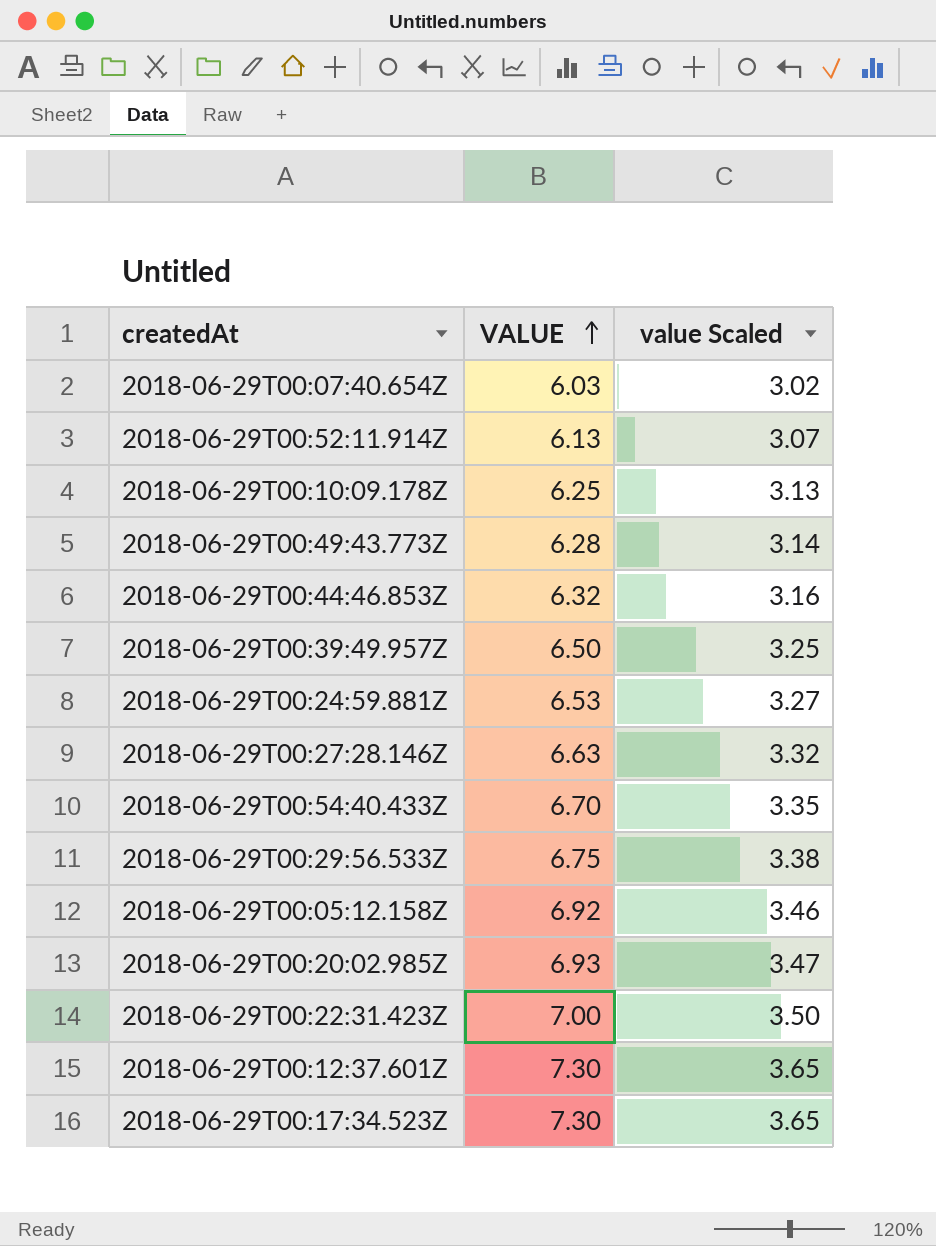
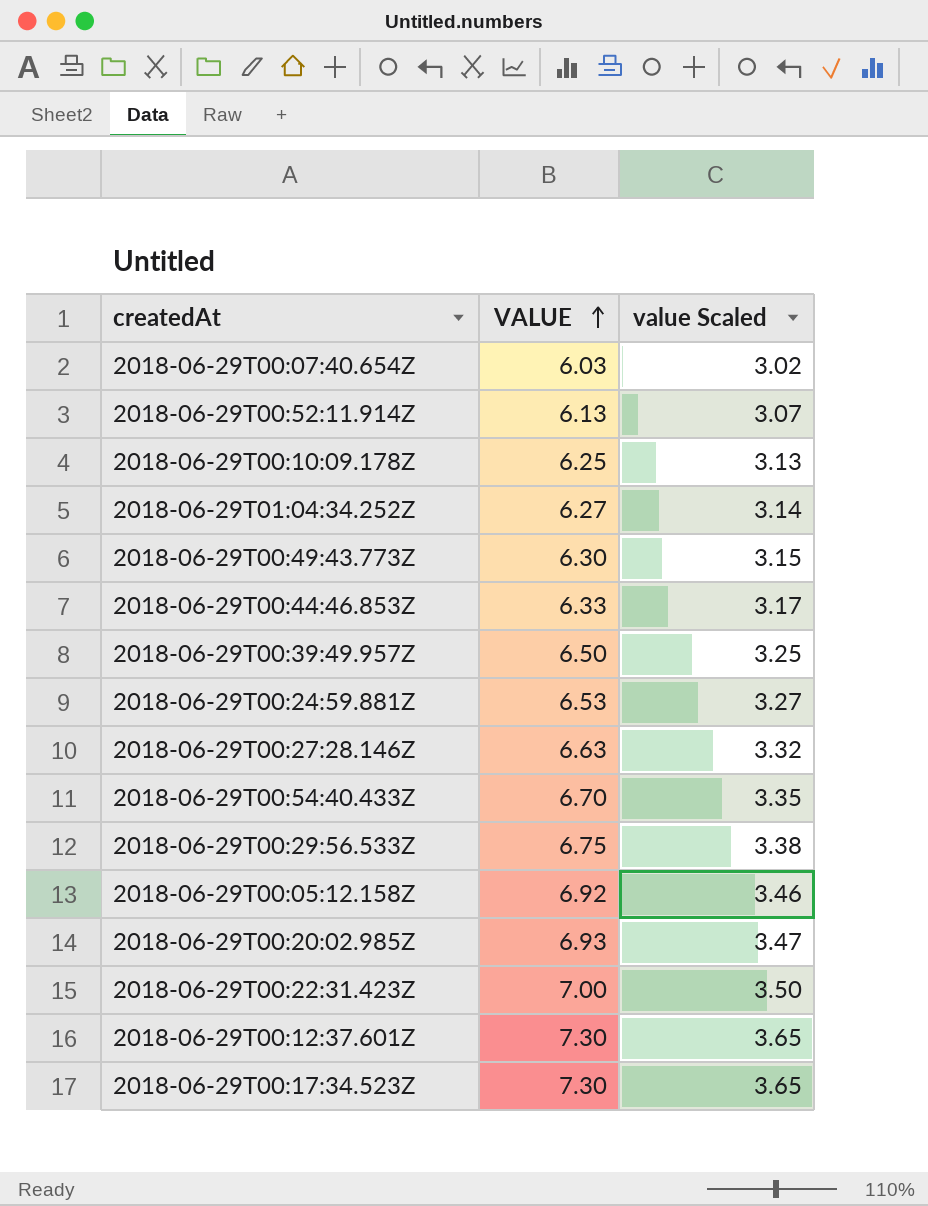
row 2018-06-29T01:04:34.252Z: none -> 6.27 | 3.14
2018-06-29T00:49:43.773Z | VALUE: 6.28 -> 6.30
2018-06-29T00:49:43.773Z | value Scaled: 3.14 -> 3.15
2018-06-29T00:44:46.853Z | VALUE: 6.32 -> 6.33
2018-06-29T00:44:46.853Z | value Scaled: 3.16 -> 3.17

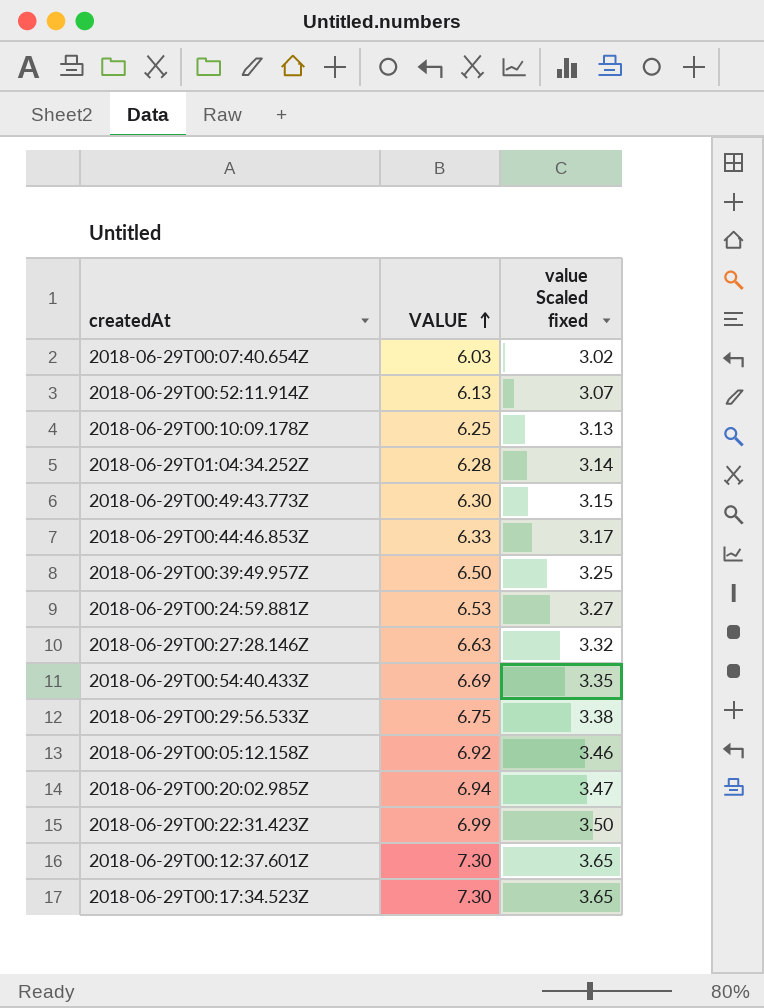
column name: value Scaled -> value Scaled fixed
2018-06-29T01:04:34.252Z | VALUE: 6.27 -> 6.28
2018-06-29T00:54:40.433Z | VALUE: 6.70 -> 6.69
2018-06-29T00:20:02.985Z | VALUE: 6.93 -> 6.94
2018-06-29T00:22:31.423Z | VALUE: 7.00 -> 6.99

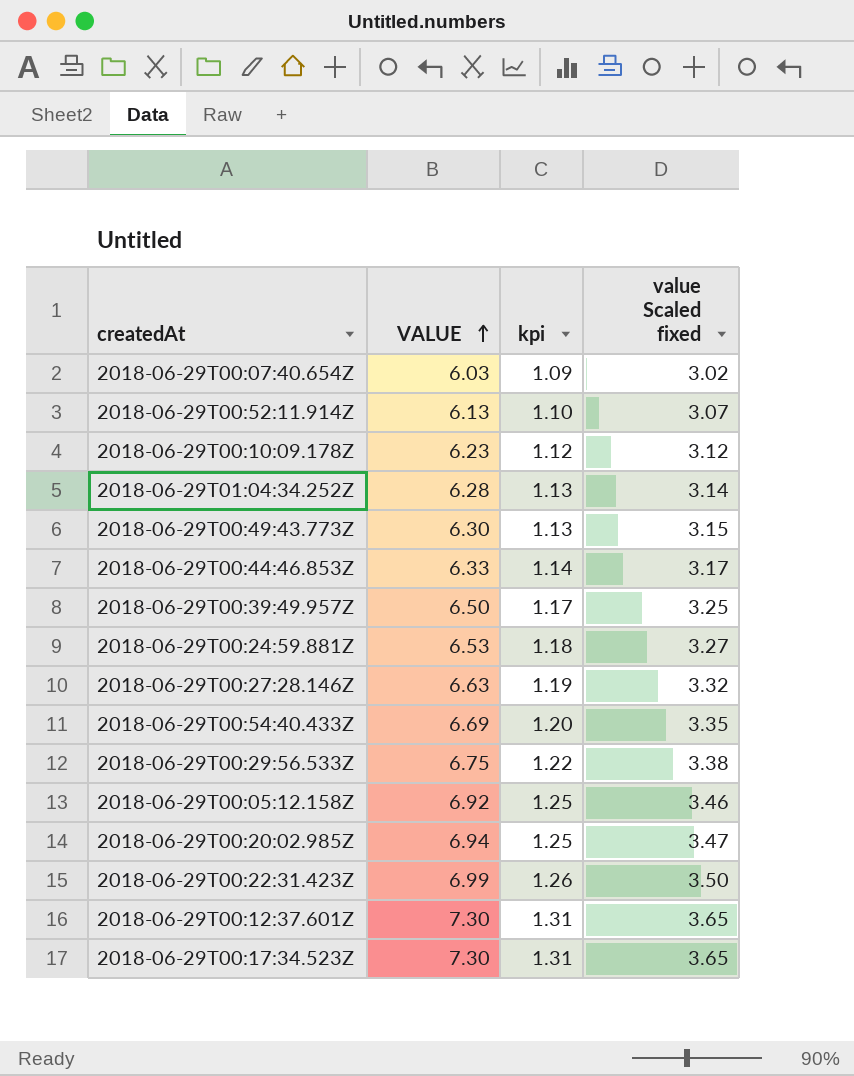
column kpi | formula: none -> [VALUE] * 0.18
2018-06-29T00:10:09.178Z | VALUE: 6.25 -> 6.23
2018-06-29T00:10:09.178Z | value Scaled fixed: 3.13 -> 3.12

